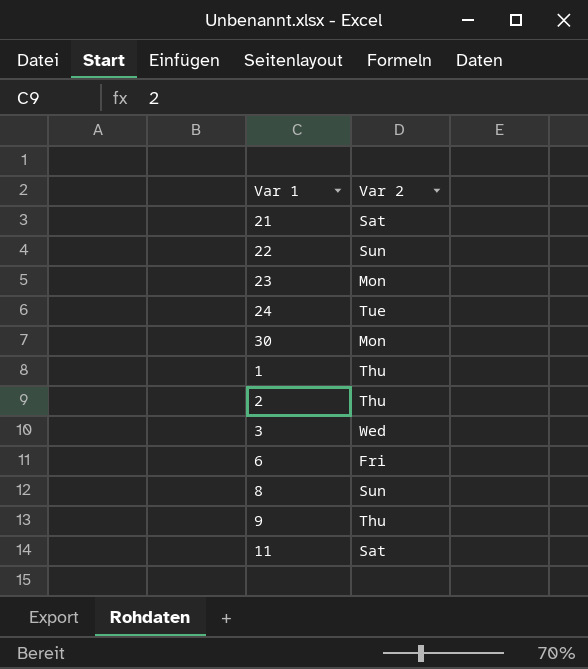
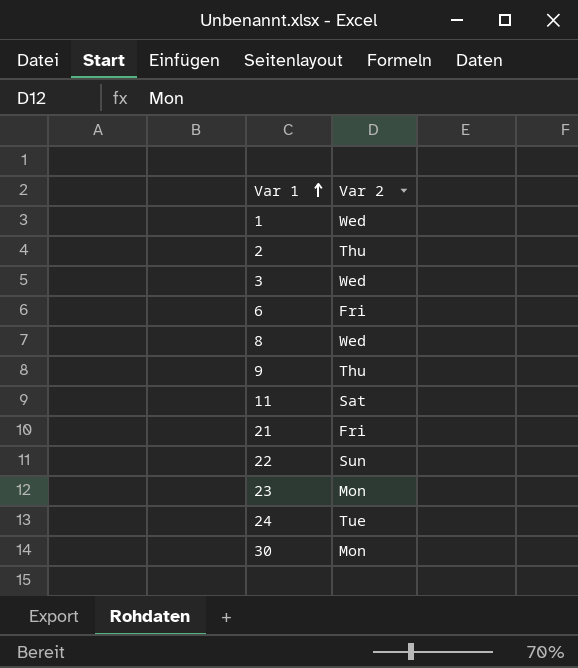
row order: none -> Var 1 ascending
1 | Var 2: Thu -> Wed
8 | Var 2: Sun -> Wed
21 | Var 2: Sat -> Fri

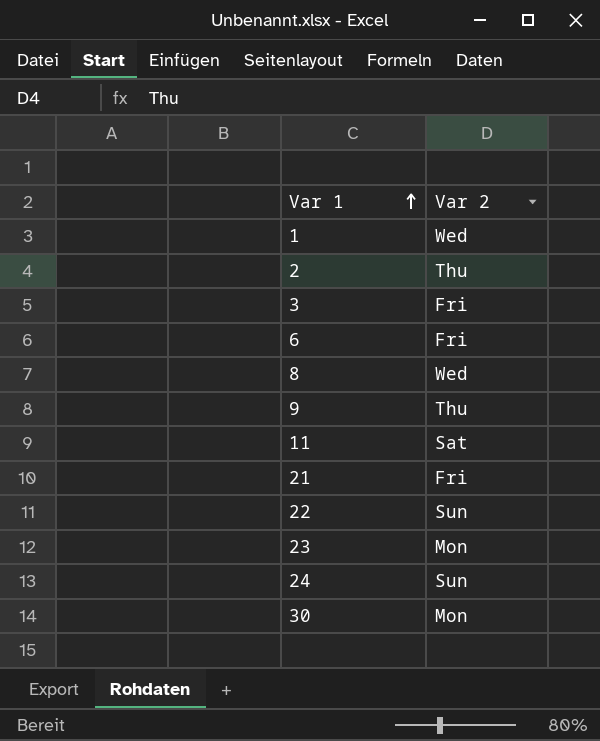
3 | Var 2: Wed -> Fri
24 | Var 2: Tue -> Sun

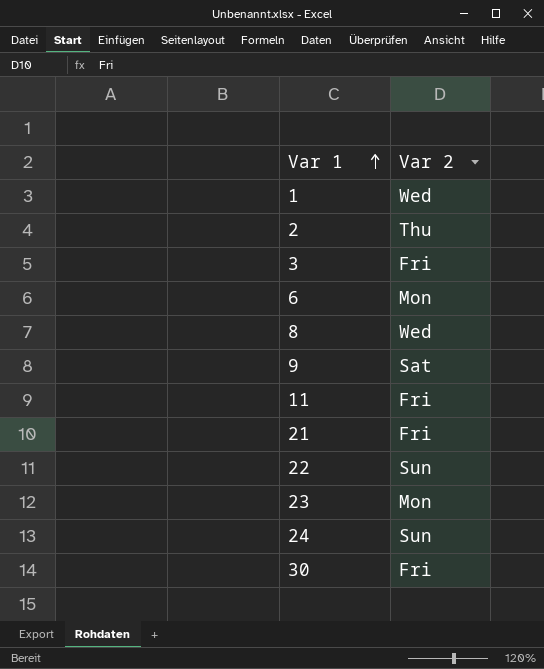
6 | Var 2: Fri -> Mon
9 | Var 2: Thu -> Sat
11 | Var 2: Sat -> Fri
30 | Var 2: Mon -> Fri

